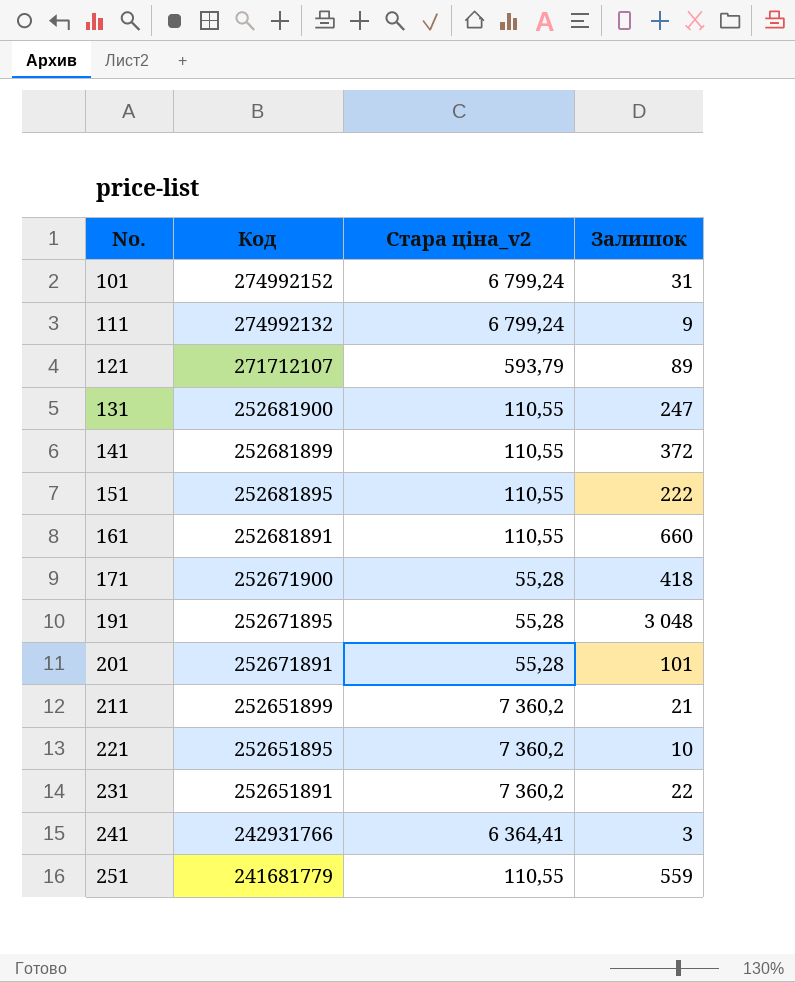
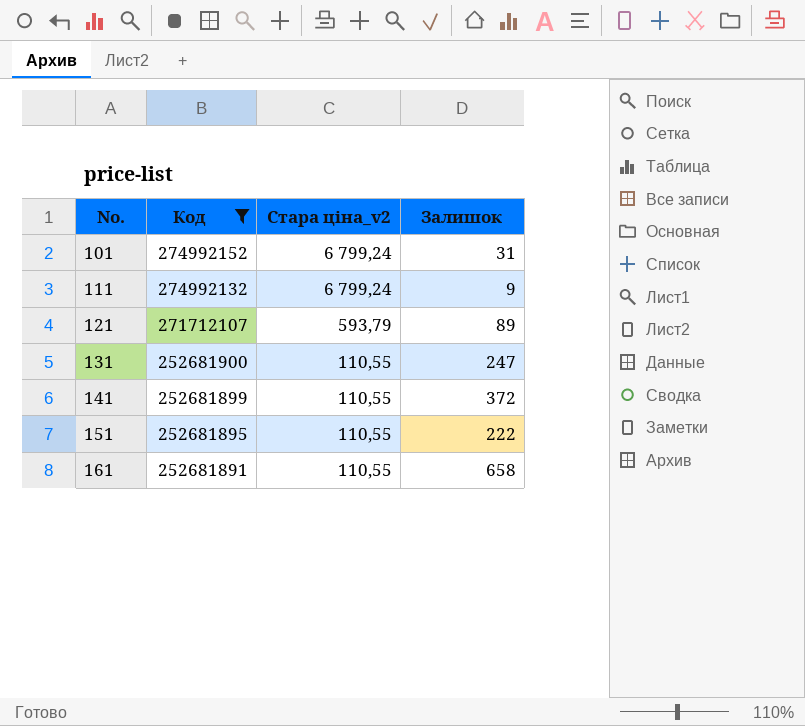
filter: none -> Код >= 252681891
161 | Залишок: 660 -> 658

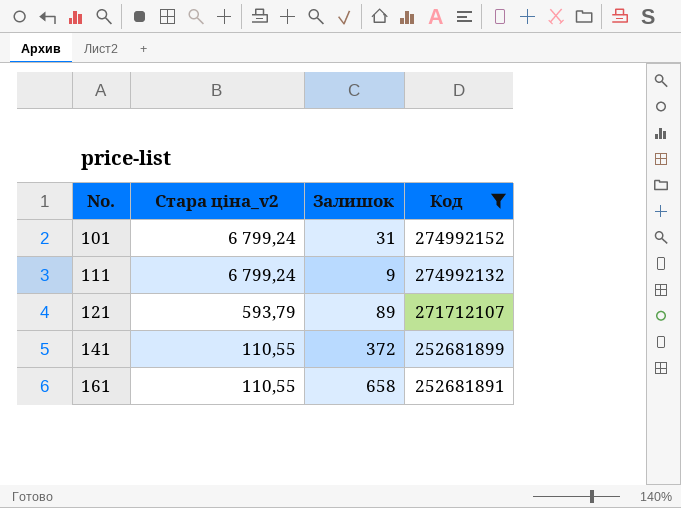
column Код | position: 2 -> 4
row 131: 252681900 | 110,55 | 247 -> none
row 151: 252681895 | 110,55 | 222 -> none

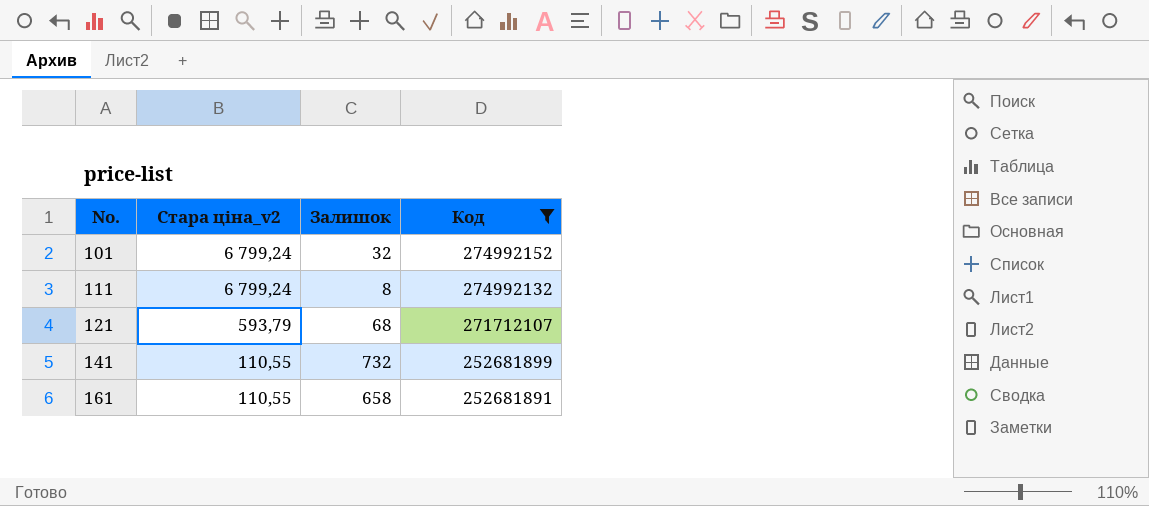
101 | Залишок: 31 -> 32
111 | Залишок: 9 -> 8
121 | Залишок: 89 -> 68
141 | Залишок: 372 -> 732

